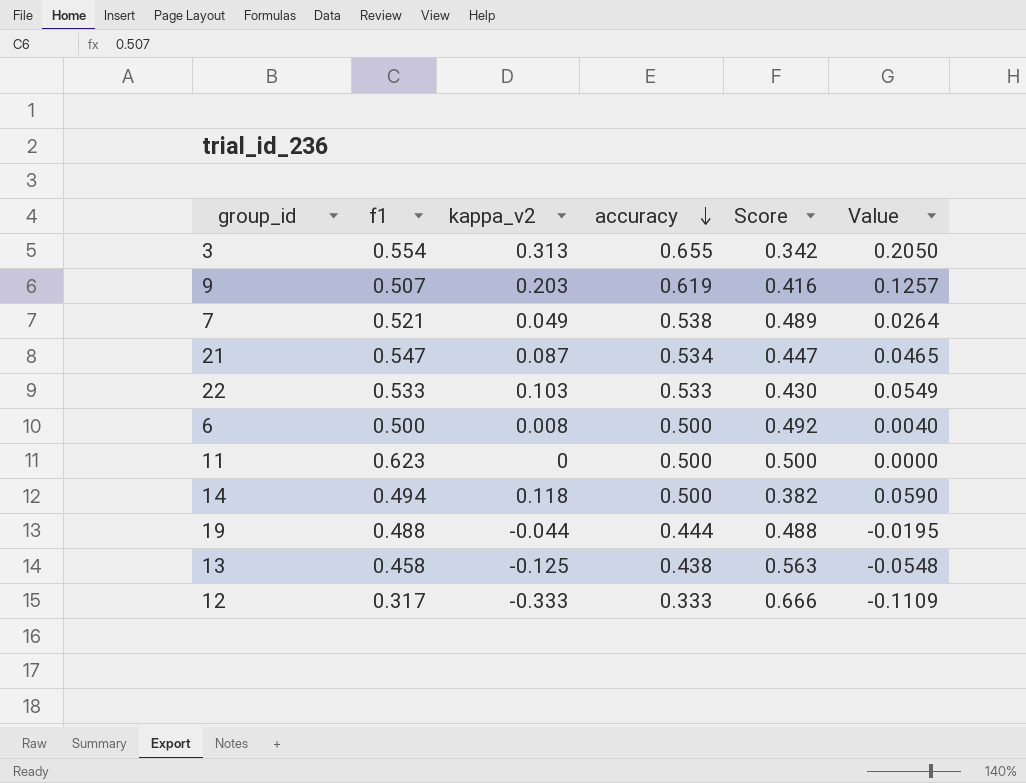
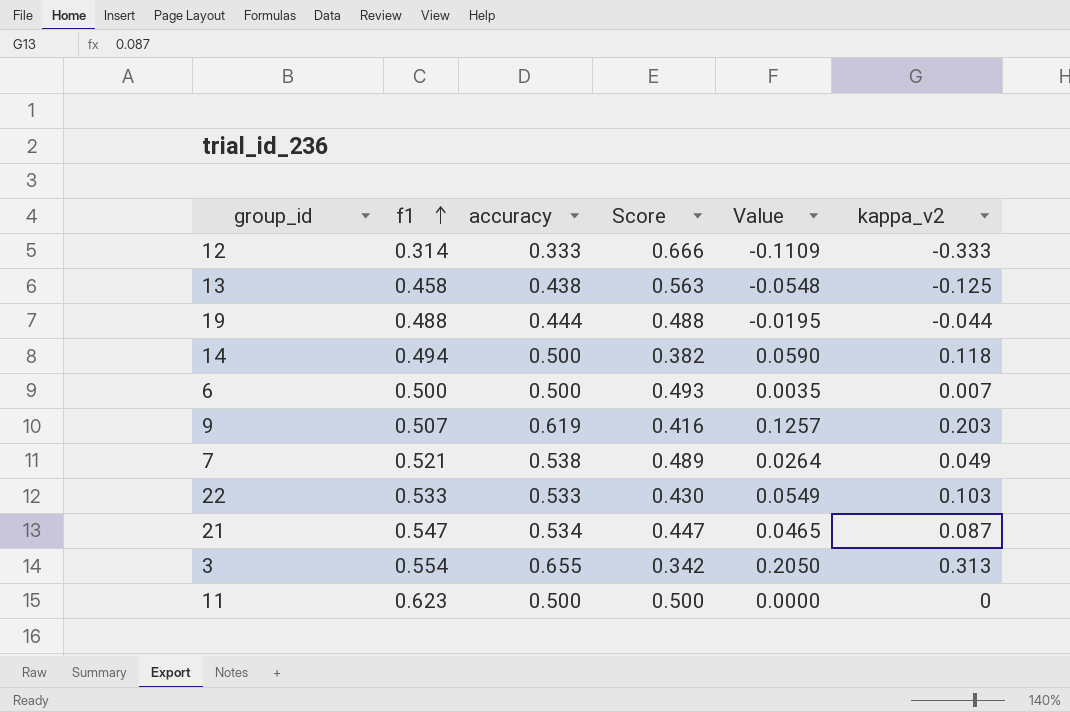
row order: accuracy descending -> f1 ascending
column kappa_v2 | position: 3 -> 6
12 | f1: 0.317 -> 0.314
6 | Score: 0.492 -> 0.493
6 | Value: 0.0040 -> 0.0035
6 | kappa_v2: 0.008 -> 0.007

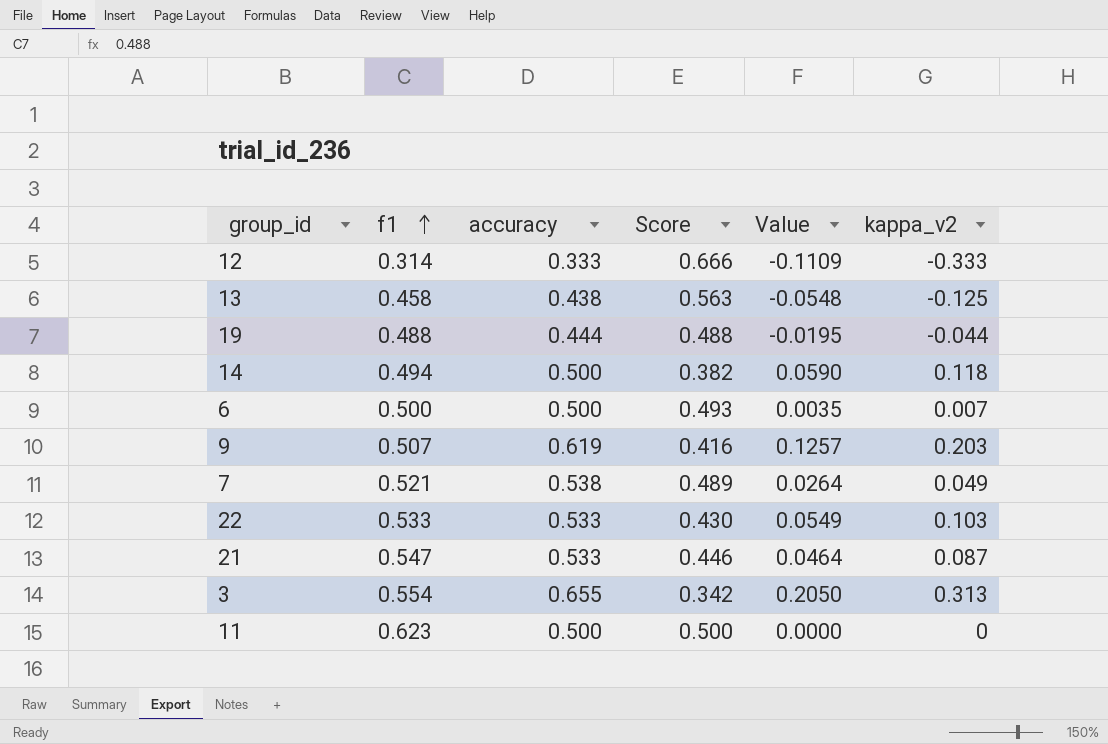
21 | accuracy: 0.534 -> 0.533
21 | Score: 0.447 -> 0.446
21 | Value: 0.0465 -> 0.0464

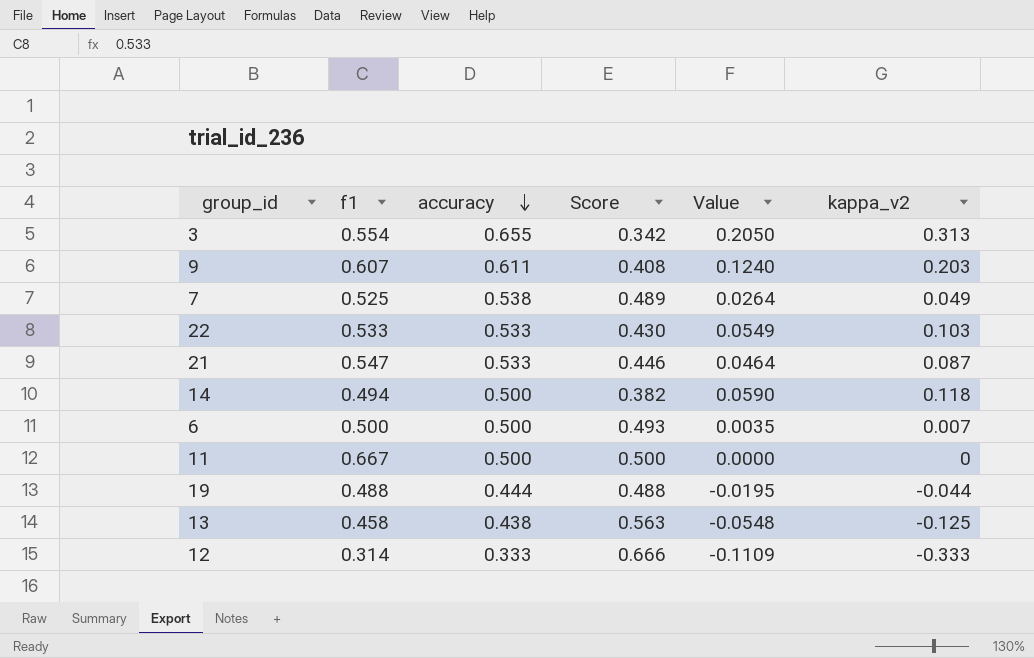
row order: f1 ascending -> accuracy descending
9 | f1: 0.507 -> 0.607
9 | accuracy: 0.619 -> 0.611
9 | Score: 0.416 -> 0.408
9 | Value: 0.1257 -> 0.1240
7 | f1: 0.521 -> 0.525
11 | f1: 0.623 -> 0.667

